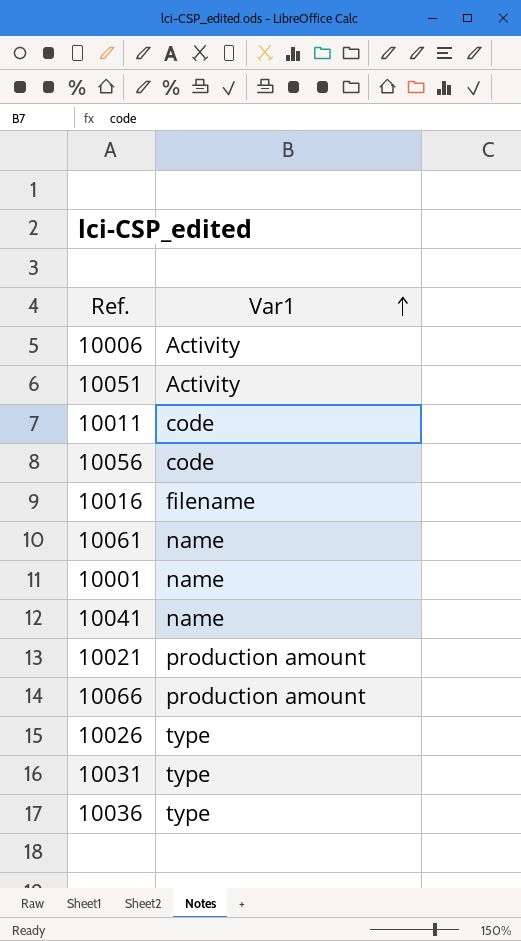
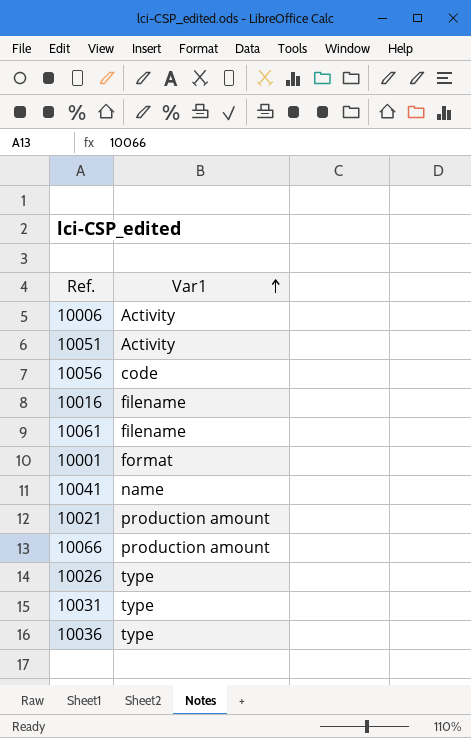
row 10011: code -> none
10061 | Var1: name -> filename
10001 | Var1: name -> format

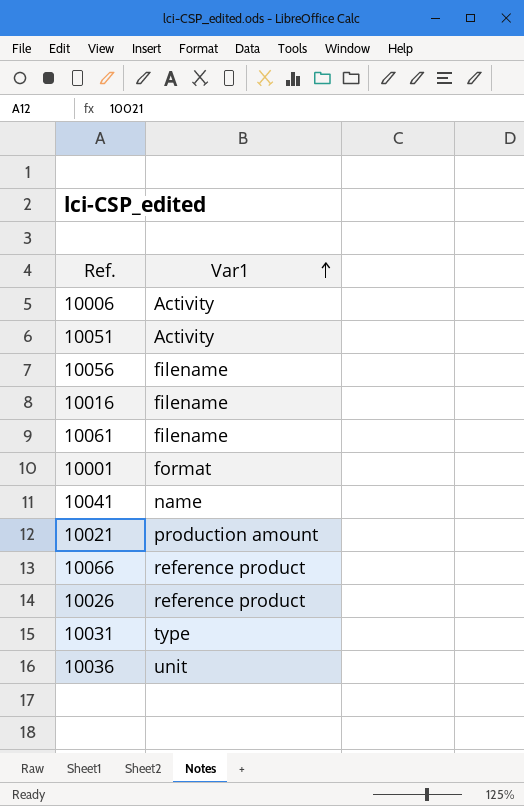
10056 | Var1: code -> filename
10066 | Var1: production amount -> reference product
10026 | Var1: type -> reference product
10036 | Var1: type -> unit

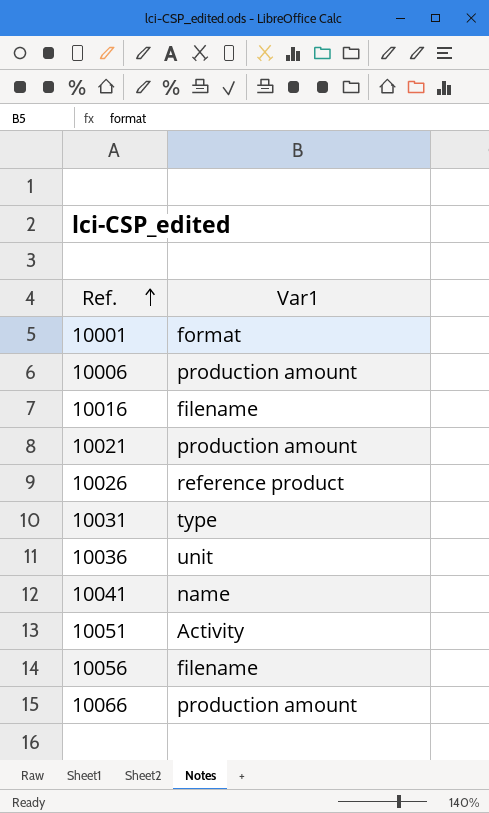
row order: Var1 ascending -> Ref. ascending
row 10061: filename -> none
10006 | Var1: Activity -> production amount
10066 | Var1: reference product -> production amount

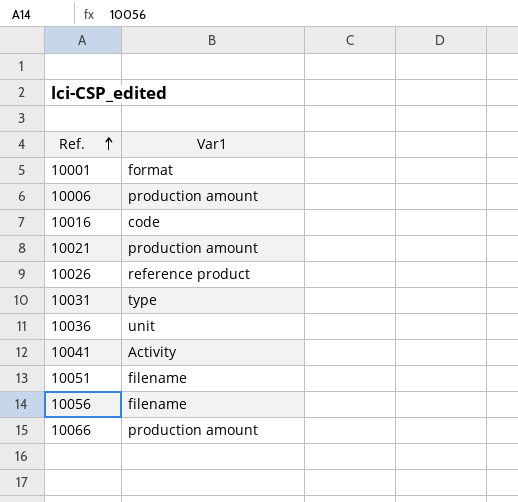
10016 | Var1: filename -> code
10041 | Var1: name -> Activity
10051 | Var1: Activity -> filename

